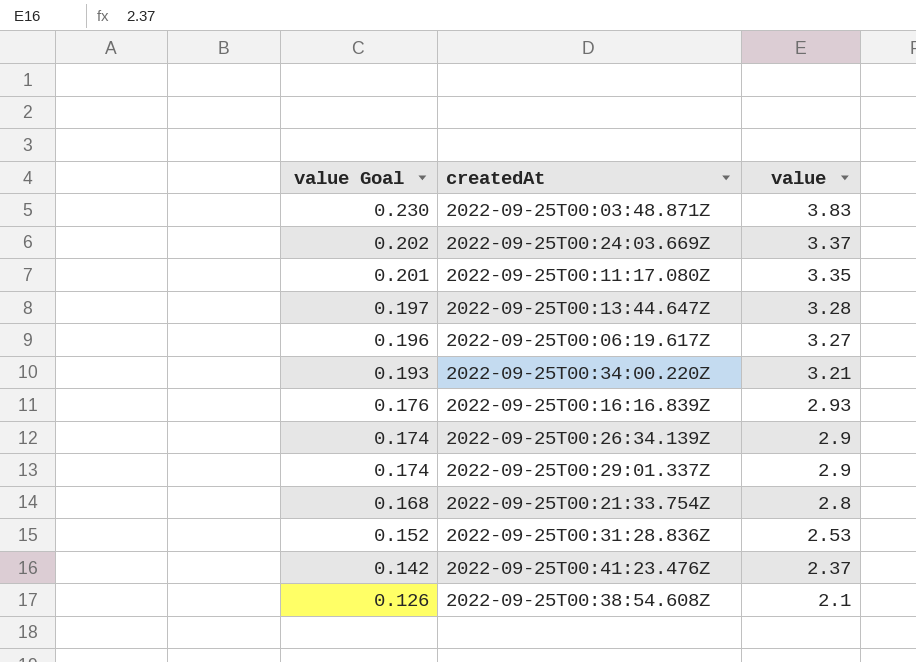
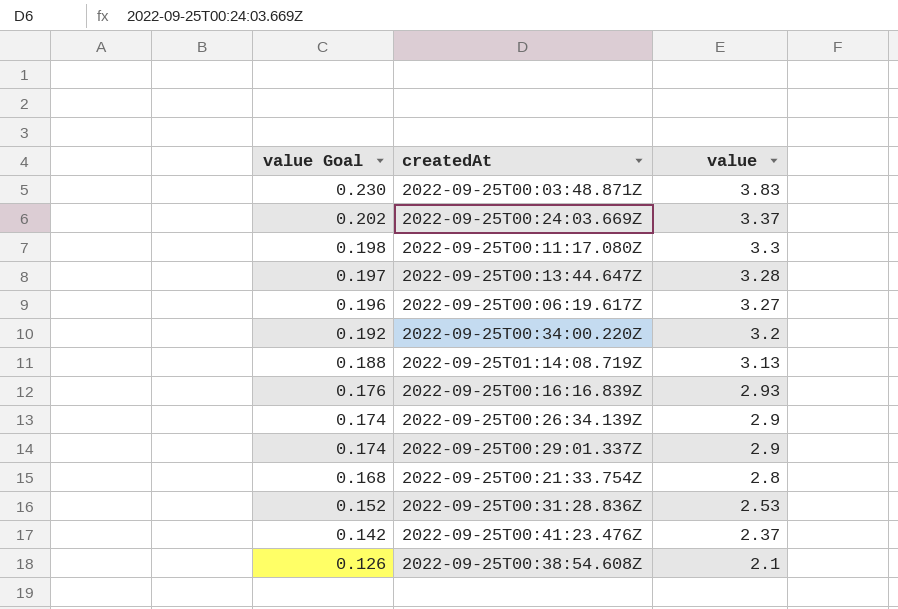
2022-09-25T00:11:17.080Z | value Goal: 0.201 -> 0.198
2022-09-25T00:11:17.080Z | value: 3.35 -> 3.3
2022-09-25T00:34:00.220Z | value Goal: 0.193 -> 0.192
2022-09-25T00:34:00.220Z | value: 3.21 -> 3.2
row 2022-09-25T01:14:08.719Z: none -> 0.188 | 3.13

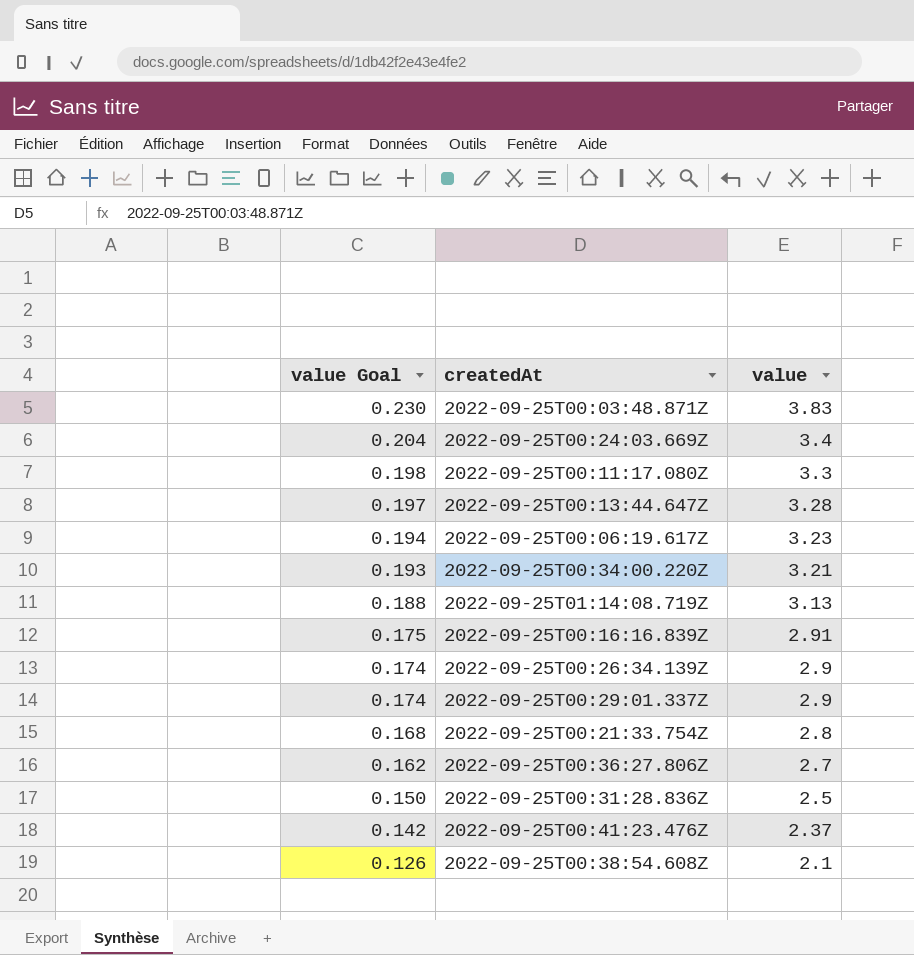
2022-09-25T00:24:03.669Z | value Goal: 0.202 -> 0.204
2022-09-25T00:24:03.669Z | value: 3.37 -> 3.4
2022-09-25T00:06:19.617Z | value Goal: 0.196 -> 0.194
2022-09-25T00:06:19.617Z | value: 3.27 -> 3.23
2022-09-25T00:34:00.220Z | value Goal: 0.192 -> 0.193
2022-09-25T00:34:00.220Z | value: 3.2 -> 3.21
2022-09-25T00:16:16.839Z | value Goal: 0.176 -> 0.175
2022-09-25T00:16:16.839Z | value: 2.93 -> 2.91
row 2022-09-25T00:36:27.806Z: none -> 0.162 | 2.7
2022-09-25T00:31:28.836Z | value Goal: 0.152 -> 0.150
2022-09-25T00:31:28.836Z | value: 2.53 -> 2.5

